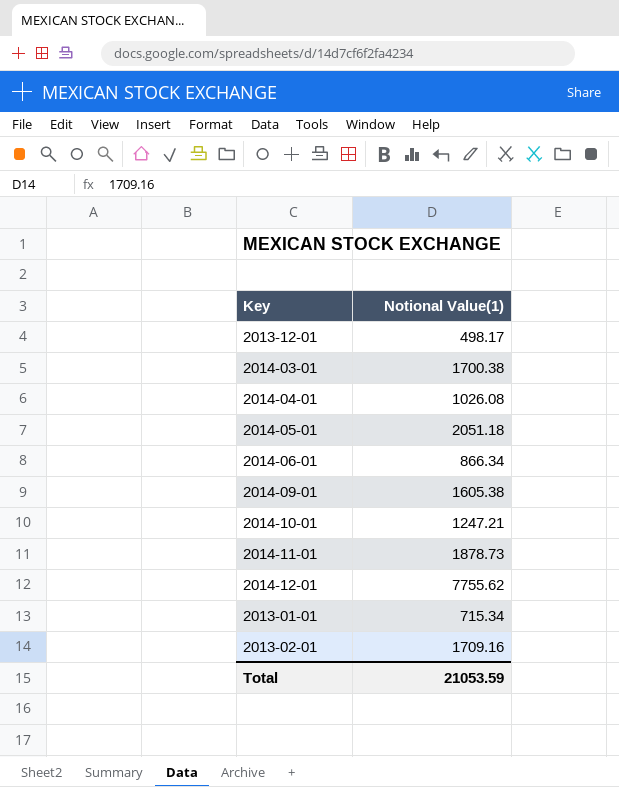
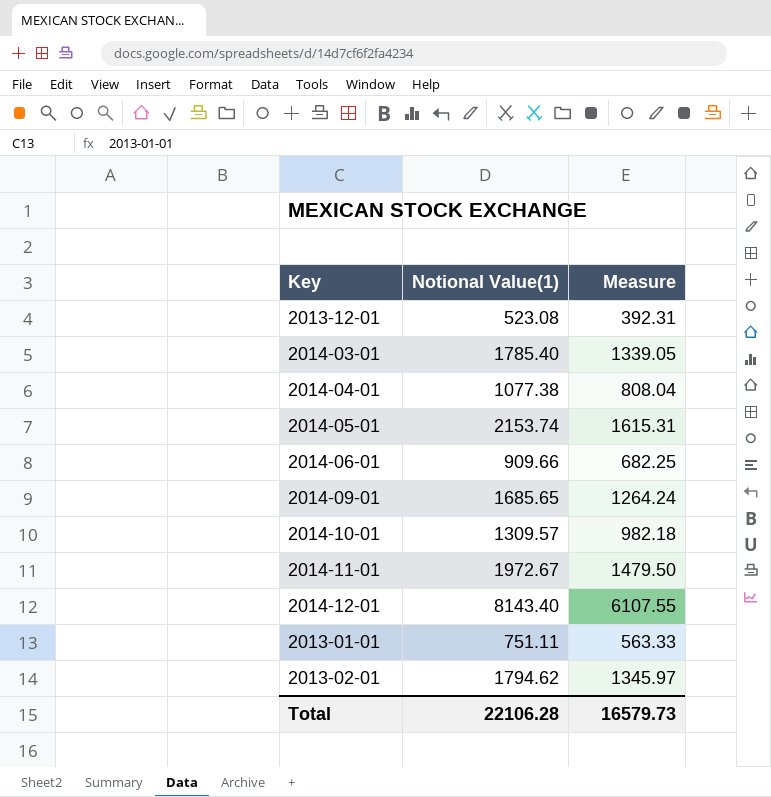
column Measure | formula: none -> [Notional Value(1)] * 0.75
2013-12-01 | Notional Value(1): 498.17 -> 523.08
2014-03-01 | Notional Value(1): 1700.38 -> 1785.40
2014-04-01 | Notional Value(1): 1026.08 -> 1077.38
2014-05-01 | Notional Value(1): 2051.18 -> 2153.74
2014-06-01 | Notional Value(1): 866.34 -> 909.66
2014-09-01 | Notional Value(1): 1605.38 -> 1685.65
2014-10-01 | Notional Value(1): 1247.21 -> 1309.57
2014-11-01 | Notional Value(1): 1878.73 -> 1972.67
2014-12-01 | Notional Value(1): 7755.62 -> 8143.40
2013-01-01 | Notional Value(1): 715.34 -> 751.11
2013-02-01 | Notional Value(1): 1709.16 -> 1794.62
Total | Notional Value(1): 21053.59 -> 22106.28

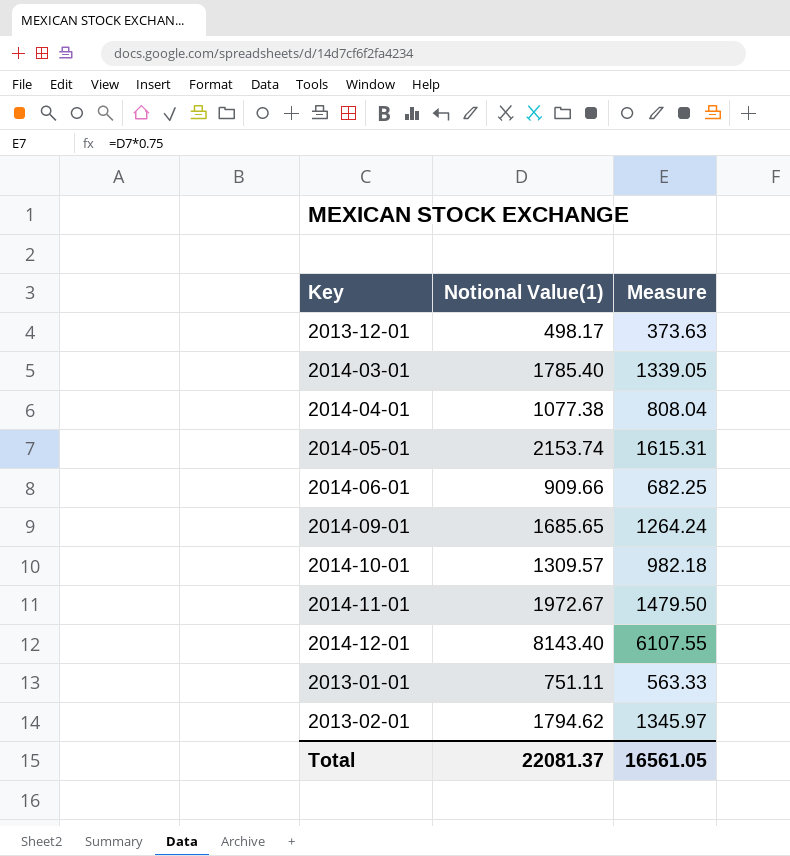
2013-12-01 | Notional Value(1): 523.08 -> 498.17
2013-12-01 | Measure: 392.31 -> 373.63
Total | Notional Value(1): 22106.28 -> 22081.37
Total | Measure: 16579.73 -> 16561.05

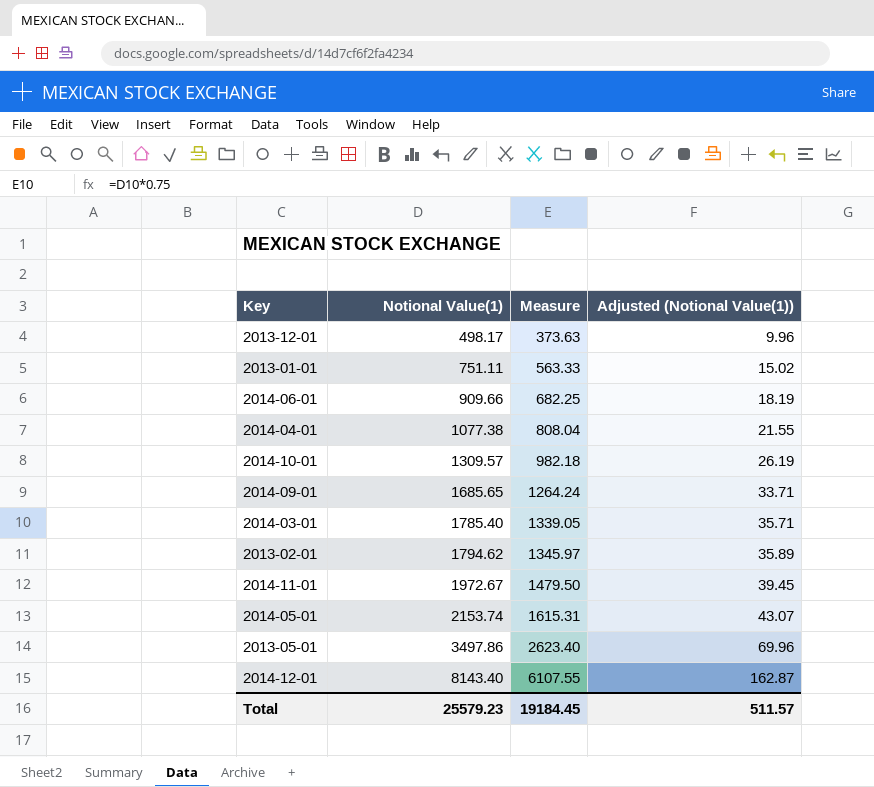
row order: none -> Notional Value(1) ascending
column Adjusted (Notional Value(1)) | formula: none -> [Notional Value(1)] * 0.02
row 2013-05-01: none -> 3497.86 | 2623.40 | 69.96
Total | Notional Value(1): 22081.37 -> 25579.23
Total | Measure: 16561.05 -> 19184.45

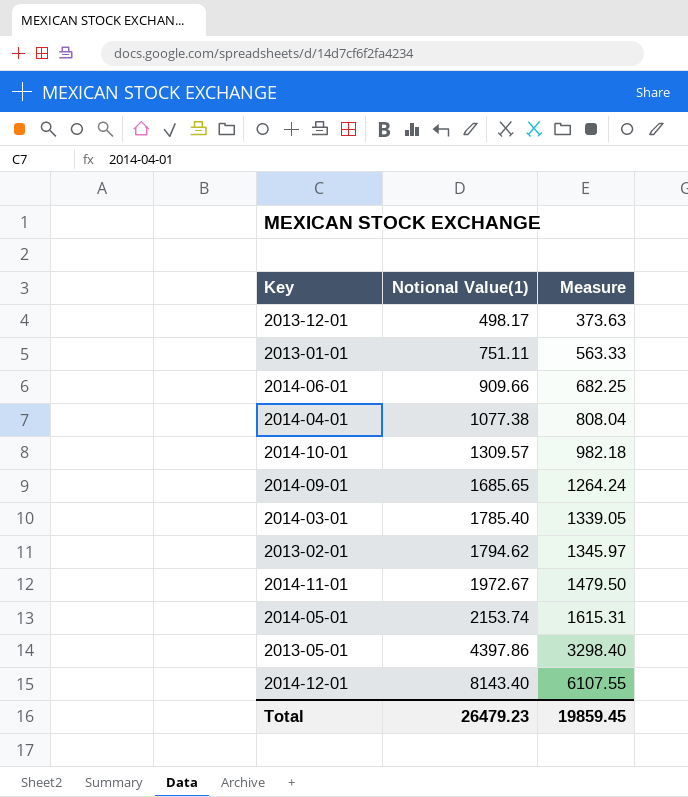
column Adjusted (Notional Value(1)) | formula: [Notional Value(1)] * 0.02 -> none
2013-05-01 | Notional Value(1): 3497.86 -> 4397.86
2013-05-01 | Measure: 2623.40 -> 3298.40
Total | Notional Value(1): 25579.23 -> 26479.23
Total | Measure: 19184.45 -> 19859.45

